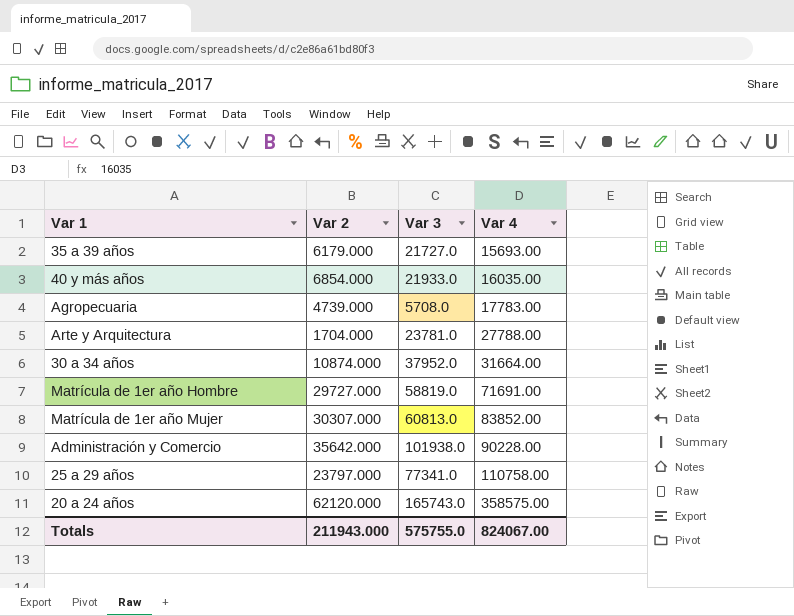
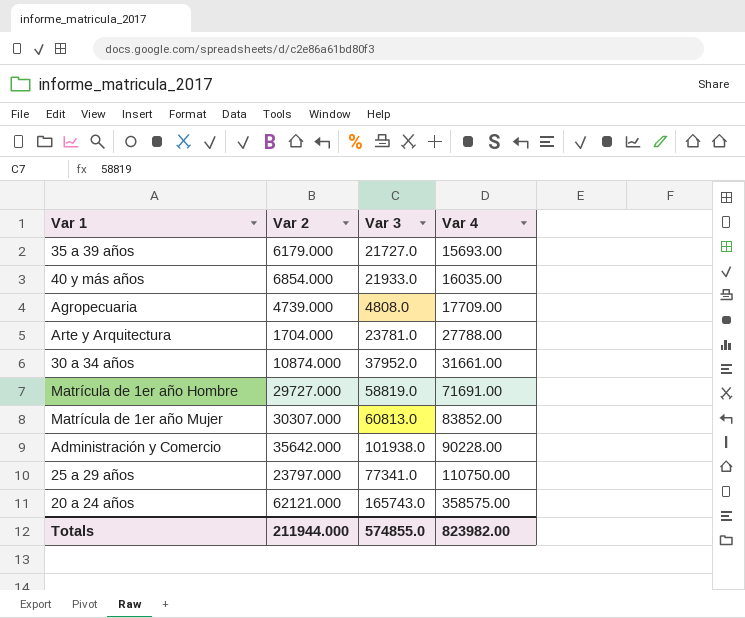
Agropecuaria | Var 3: 5708.0 -> 4808.0
Agropecuaria | Var 4: 17783.00 -> 17709.00
30 a 34 años | Var 4: 31664.00 -> 31661.00
25 a 29 años | Var 4: 110758.00 -> 110750.00
20 a 24 años | Var 2: 62120.000 -> 62121.000
Totals | Var 2: 211943.000 -> 211944.000
Totals | Var 3: 575755.0 -> 574855.0
Totals | Var 4: 824067.00 -> 823982.00

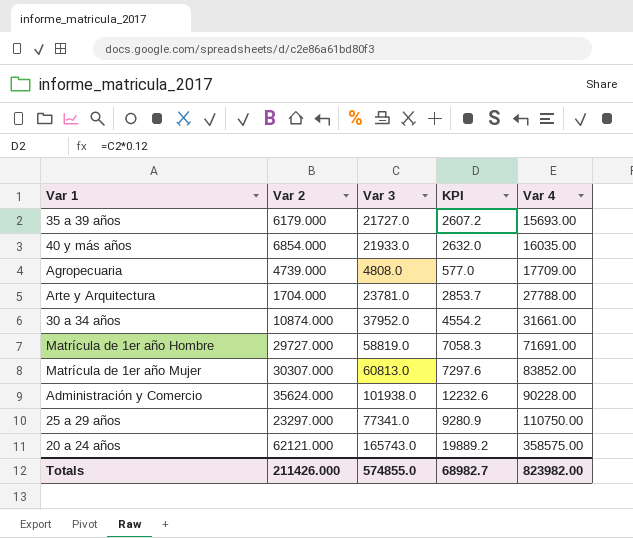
column KPI | formula: none -> [Var 3] * 0.12
Administración y Comercio | Var 2: 35642.000 -> 35624.000
25 a 29 años | Var 2: 23797.000 -> 23297.000
Totals | Var 2: 211944.000 -> 211426.000

